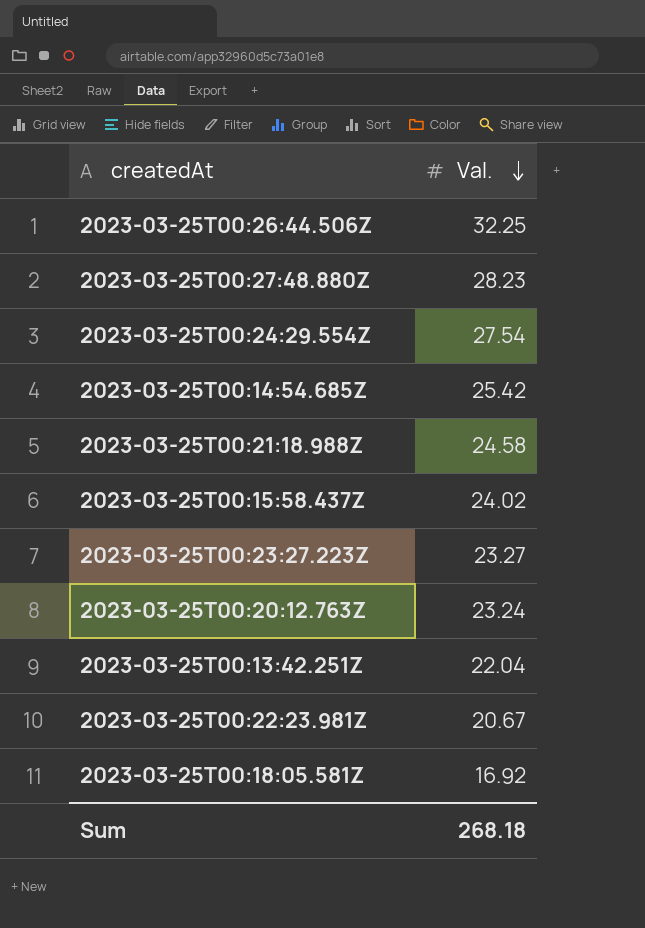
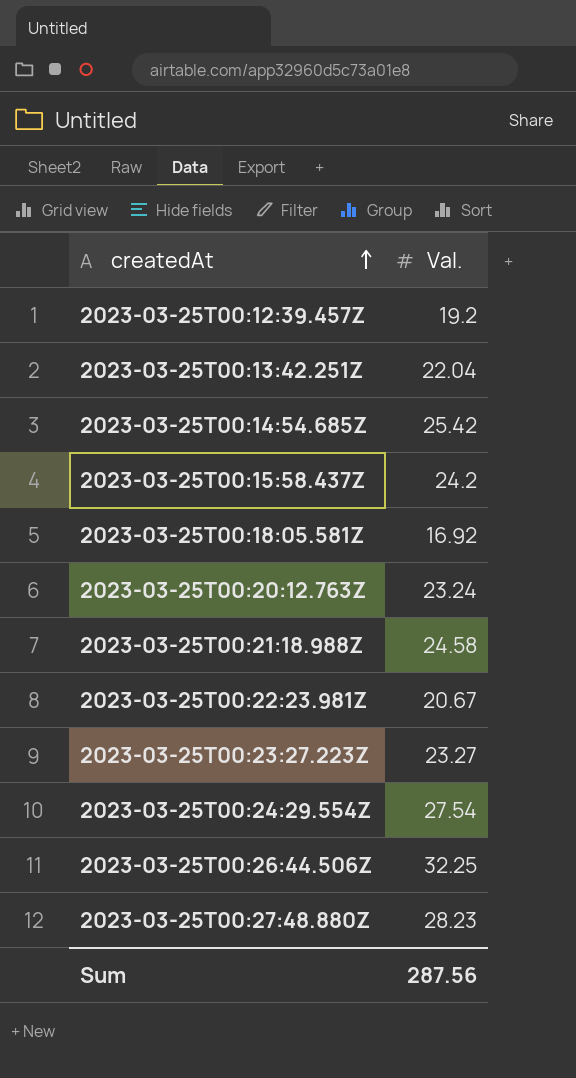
row order: Val. descending -> createdAt ascending
row 2023-03-25T00:12:39.457Z: none -> 19.2
2023-03-25T00:15:58.437Z | Val.: 24.02 -> 24.2
Sum | Val.: 268.18 -> 287.56

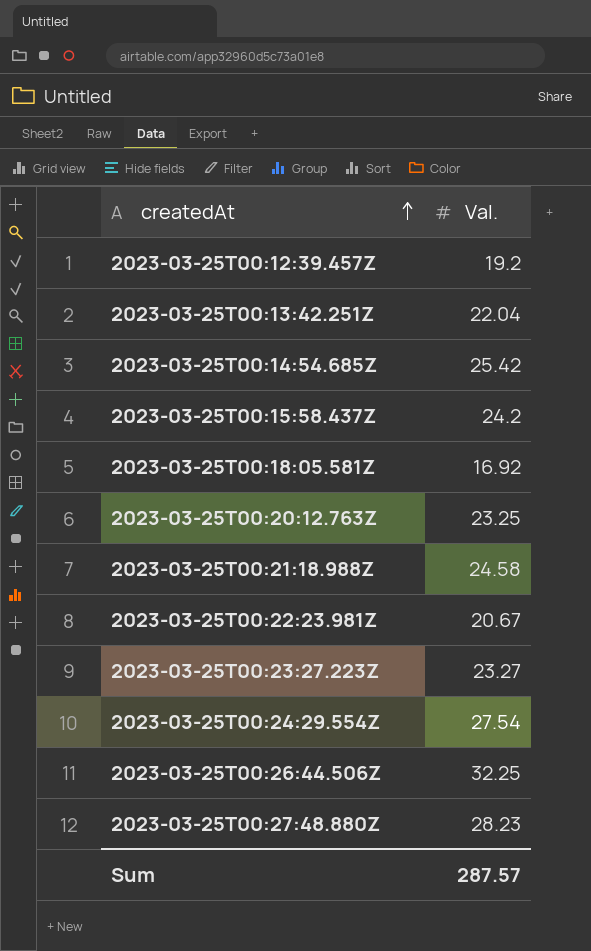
2023-03-25T00:20:12.763Z | Val.: 23.24 -> 23.25
Sum | Val.: 287.56 -> 287.57

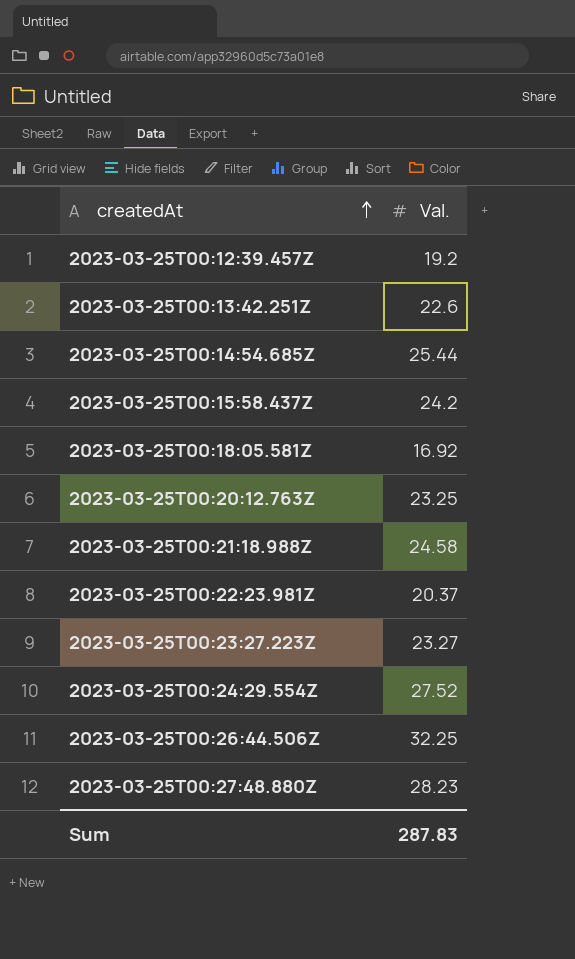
2023-03-25T00:13:42.251Z | Val.: 22.04 -> 22.6
2023-03-25T00:14:54.685Z | Val.: 25.42 -> 25.44
2023-03-25T00:22:23.981Z | Val.: 20.67 -> 20.37
2023-03-25T00:24:29.554Z | Val.: 27.54 -> 27.52
Sum | Val.: 287.57 -> 287.83

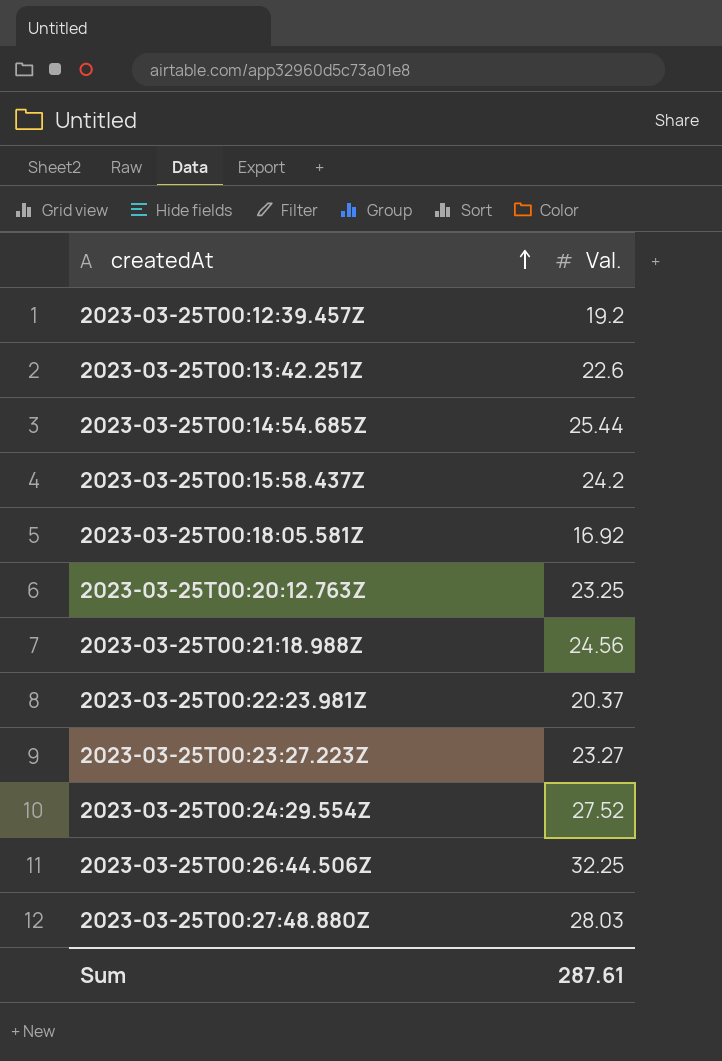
2023-03-25T00:21:18.988Z | Val.: 24.58 -> 24.56
2023-03-25T00:27:48.880Z | Val.: 28.23 -> 28.03
Sum | Val.: 287.83 -> 287.61

